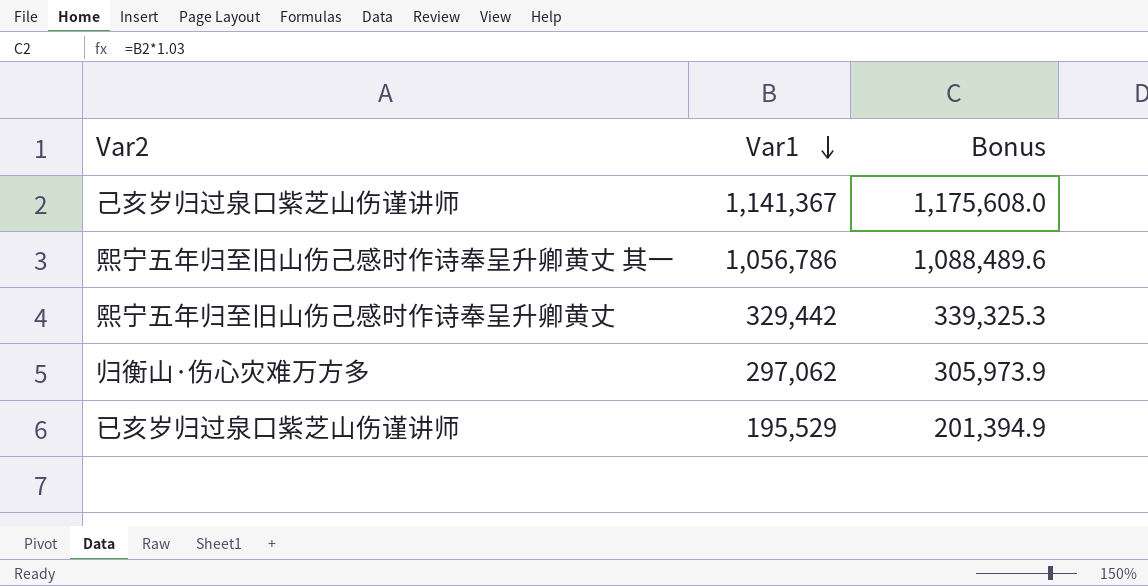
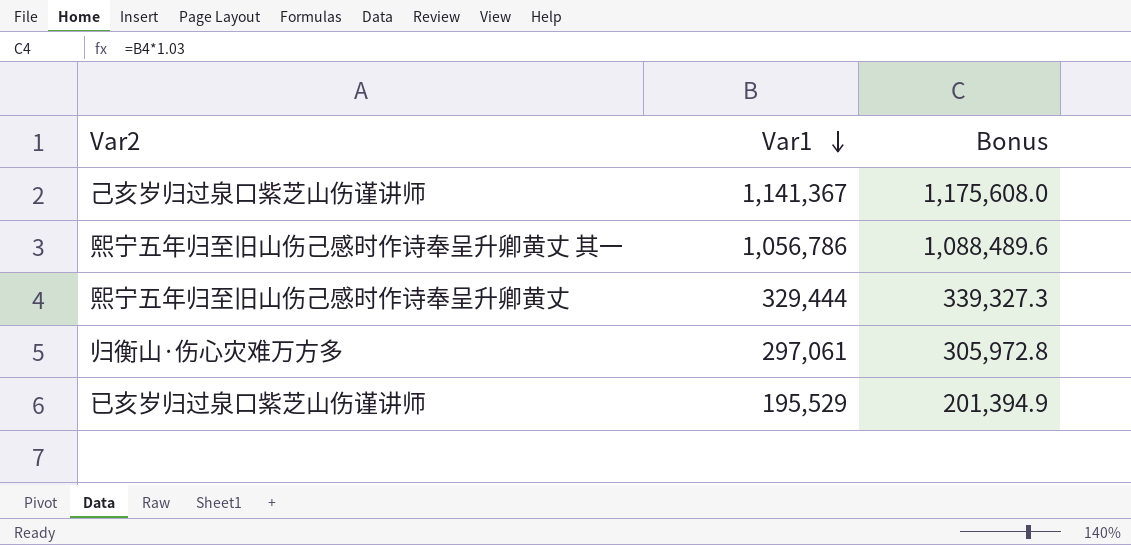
熙宁五年归至旧山伤己感时作诗奉呈升卿黄丈 | Var1: 329,442 -> 329,444
熙宁五年归至旧山伤己感时作诗奉呈升卿黄丈 | Bonus: 339,325.3 -> 339,327.3
归衡山·伤心灾难万方多 | Var1: 297,062 -> 297,061
归衡山·伤心灾难万方多 | Bonus: 305,973.9 -> 305,972.8

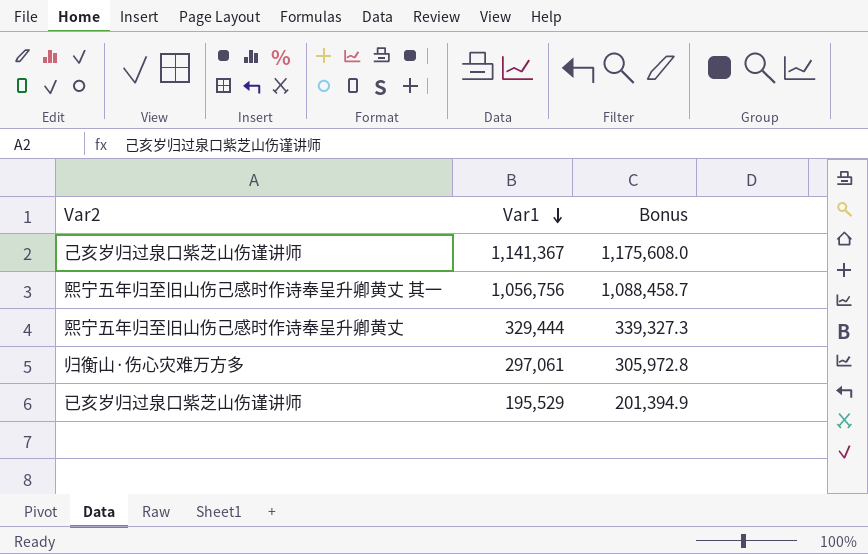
熙宁五年归至旧山伤己感时作诗奉呈升卿黄丈 其一 | Var1: 1,056,786 -> 1,056,756
熙宁五年归至旧山伤己感时作诗奉呈升卿黄丈 其一 | Bonus: 1,088,489.6 -> 1,088,458.7

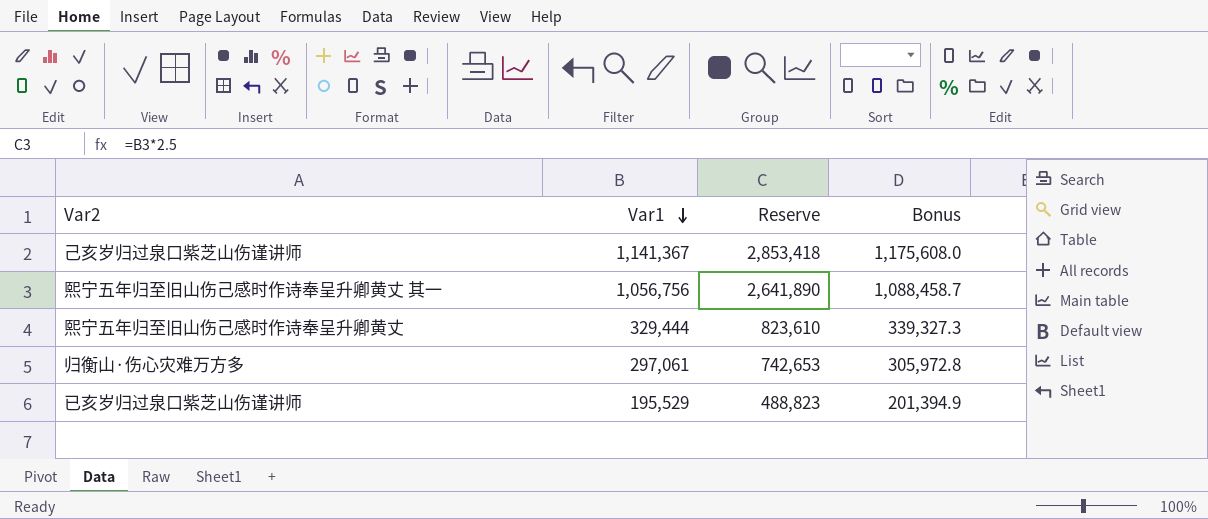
column Reserve | formula: none -> [Var1] * 2.5

